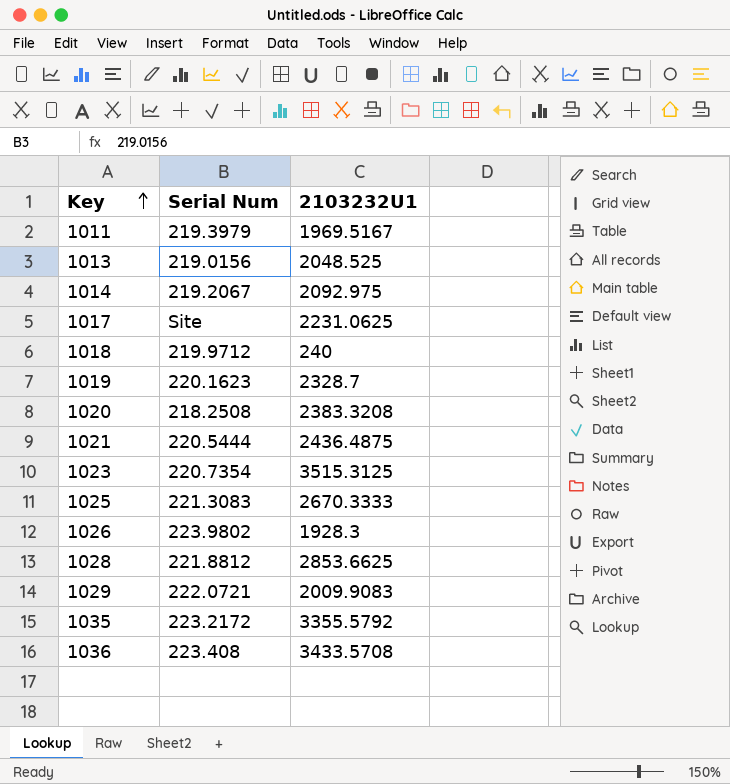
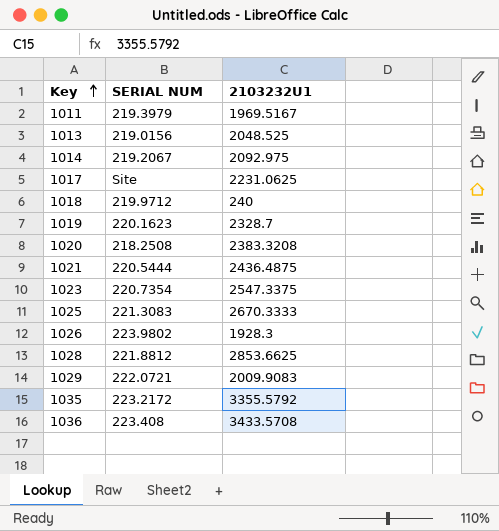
column name: Serial Num -> SERIAL NUM
1023 | 2103232U1: 3515.3125 -> 2547.3375

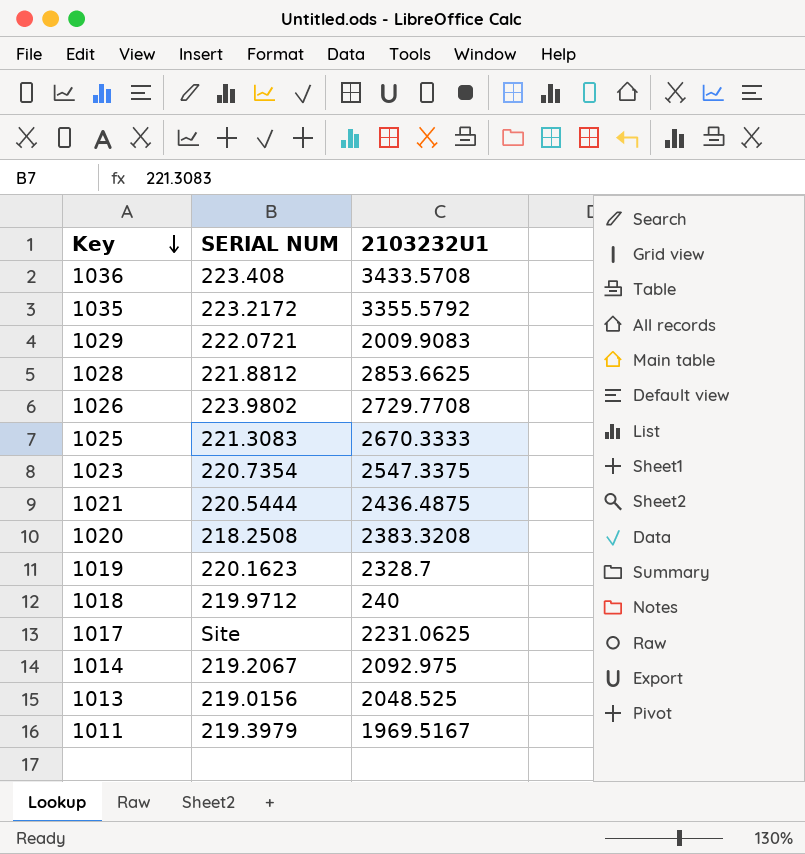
row order: Key ascending -> Key descending
1026 | 2103232U1: 1928.3 -> 2729.7708

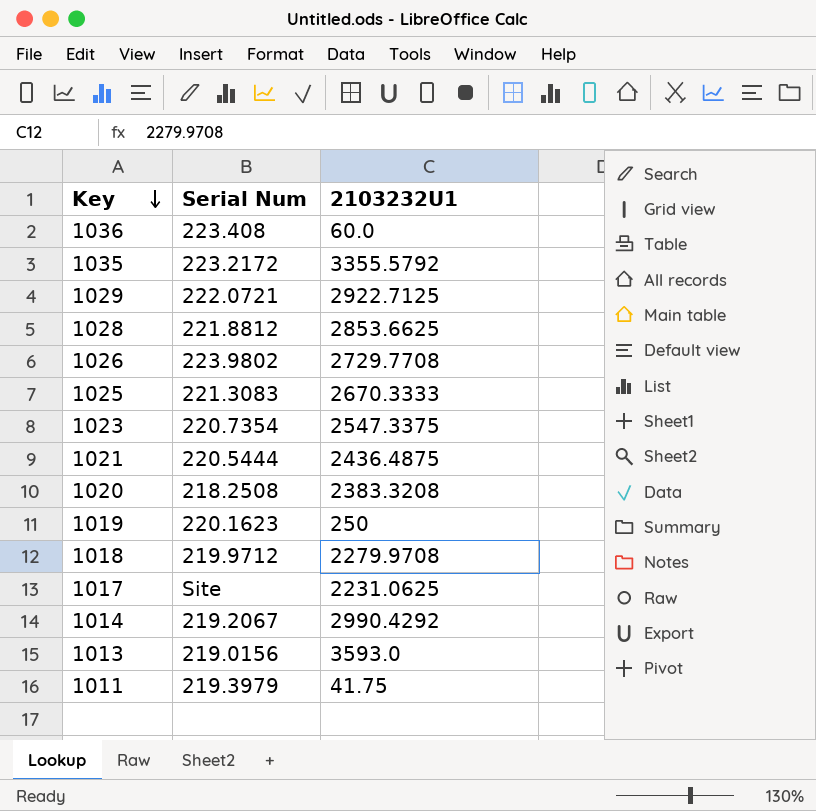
column name: SERIAL NUM -> Serial Num
1036 | 2103232U1: 3433.5708 -> 60.0
1029 | 2103232U1: 2009.9083 -> 2922.7125
1019 | 2103232U1: 2328.7 -> 250
1018 | 2103232U1: 240 -> 2279.9708
1014 | 2103232U1: 2092.975 -> 2990.4292
1013 | 2103232U1: 2048.525 -> 3593.0
1011 | 2103232U1: 1969.5167 -> 41.75

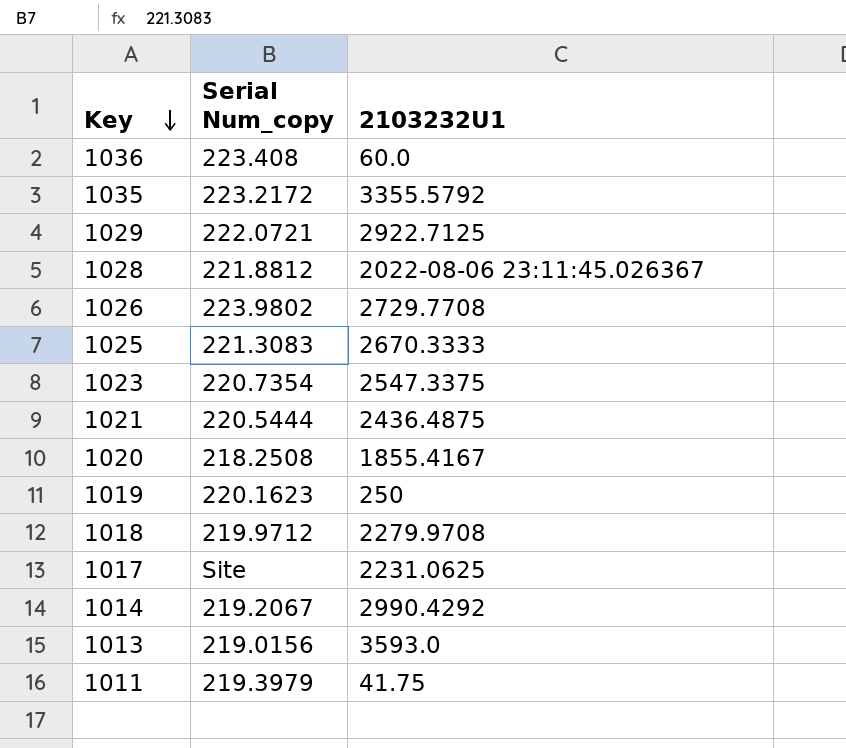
column name: Serial Num -> Serial Num_copy
1028 | 2103232U1: 2853.6625 -> 2022-08-06 23:11:45.026367
1020 | 2103232U1: 2383.3208 -> 1855.4167

